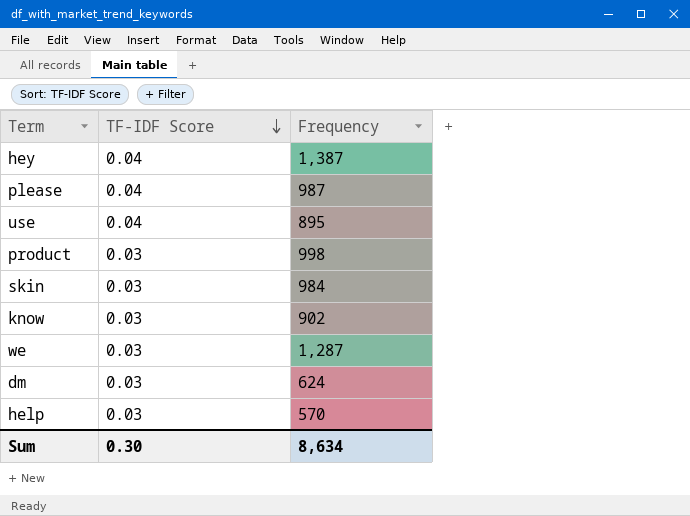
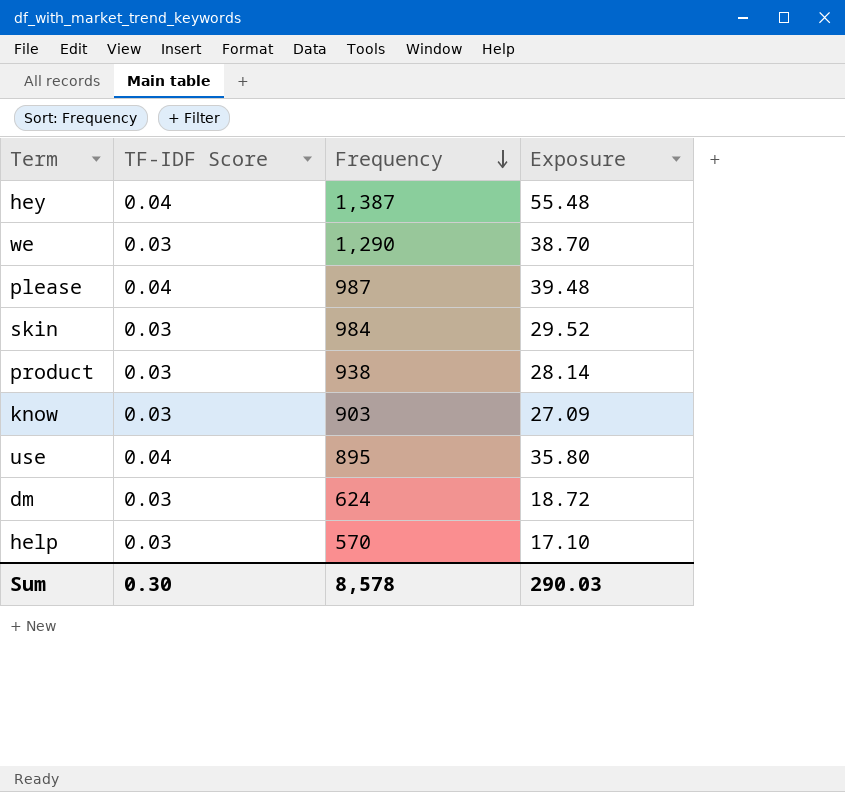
row order: TF-IDF Score descending -> Frequency descending
column Exposure | formula: none -> [TF-IDF Score] * [Frequency]
we | Frequency: 1,287 -> 1,290
product | Frequency: 998 -> 938
know | Frequency: 902 -> 903
Sum | Frequency: 8,634 -> 8,578

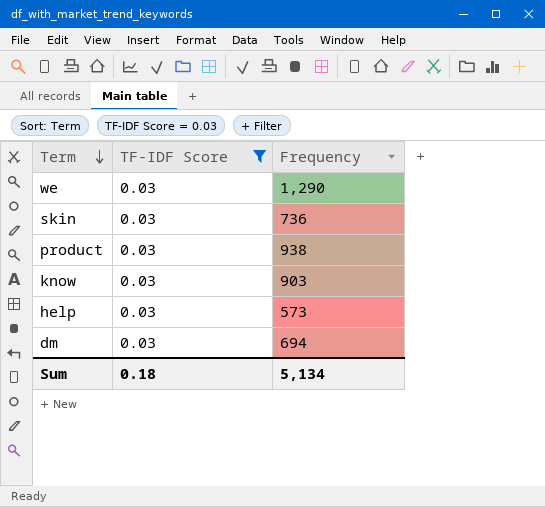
filter: none -> TF-IDF Score = 0.03
row order: Frequency descending -> Term descending
column Exposure | formula: [TF-IDF Score] * [Frequency] -> none
skin | Frequency: 984 -> 736
help | Frequency: 570 -> 573
dm | Frequency: 624 -> 694
Sum | TF-IDF Score: 0.30 -> 0.18
Sum | Frequency: 8,578 -> 5,134

